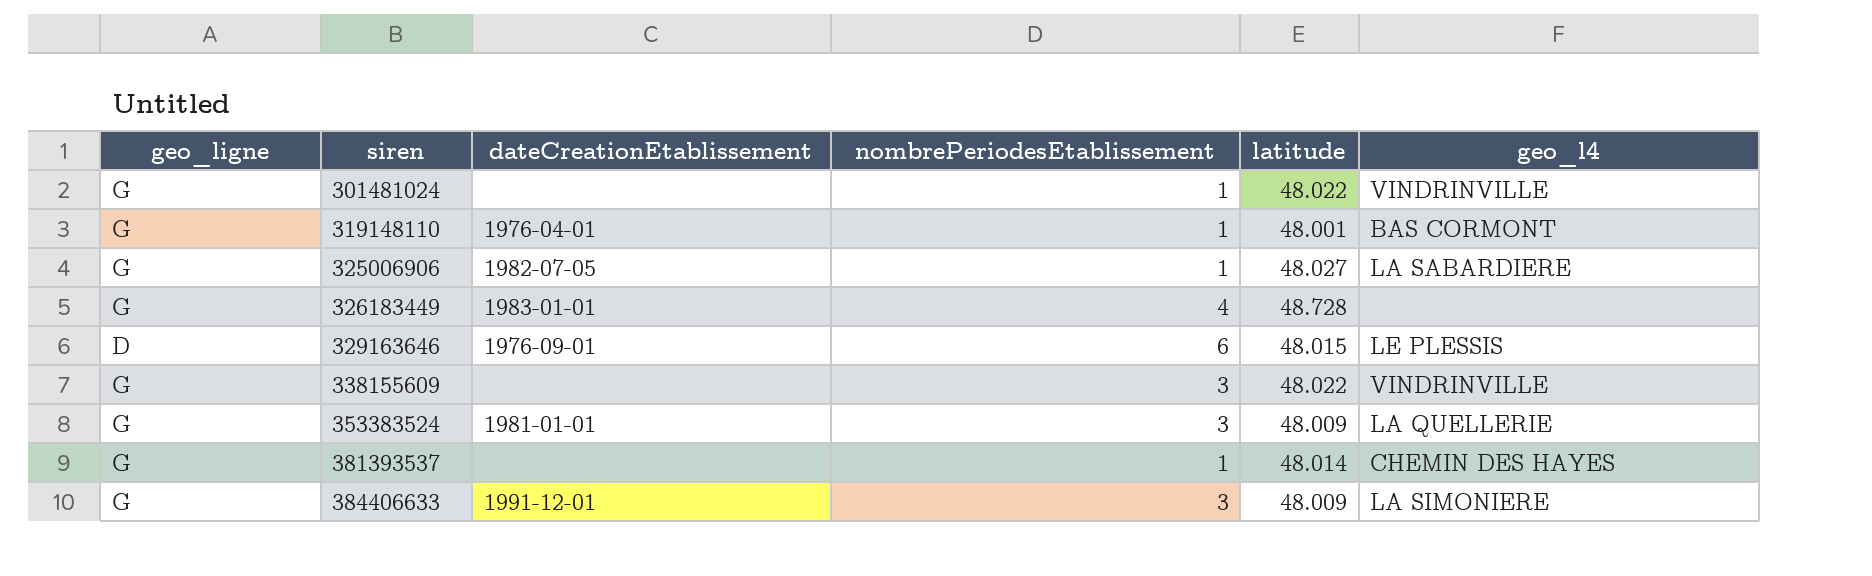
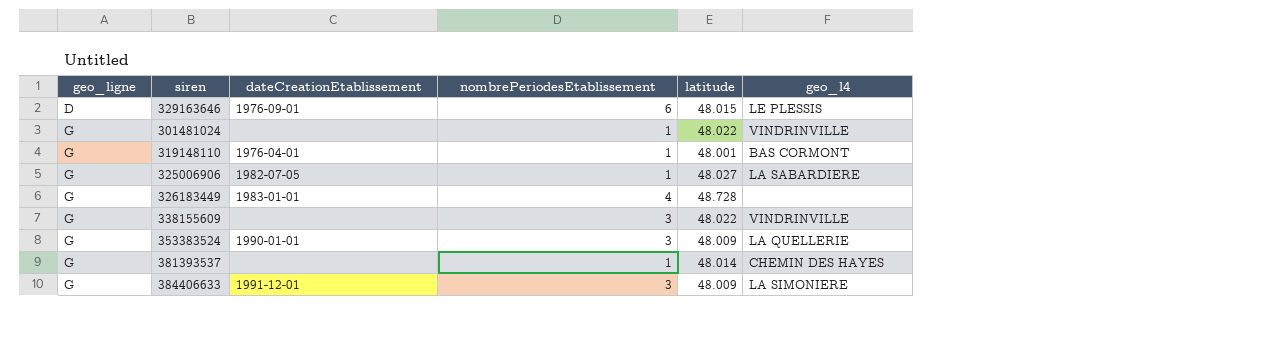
row order: siren ascending -> geo_ligne ascending
353383524 | dateCreationEtablissement: 1981-01-01 -> 1990-01-01

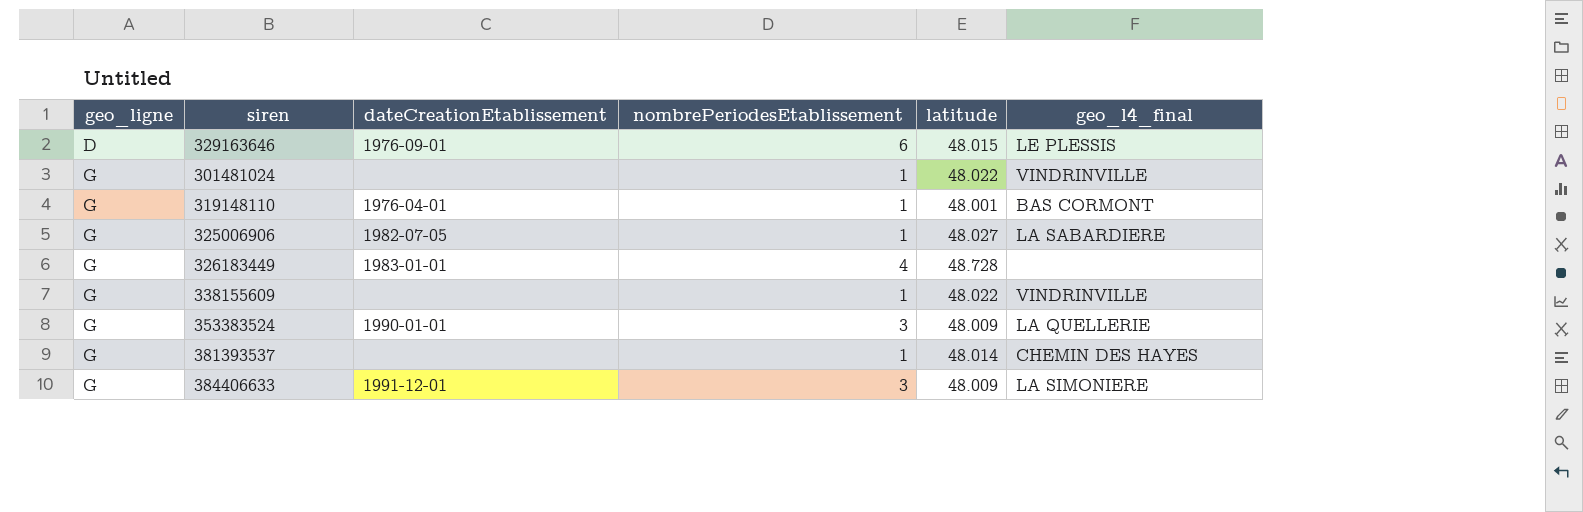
column name: geo_l4 -> geo_l4_final
338155609 | nombrePeriodesEtablissement: 3 -> 1

